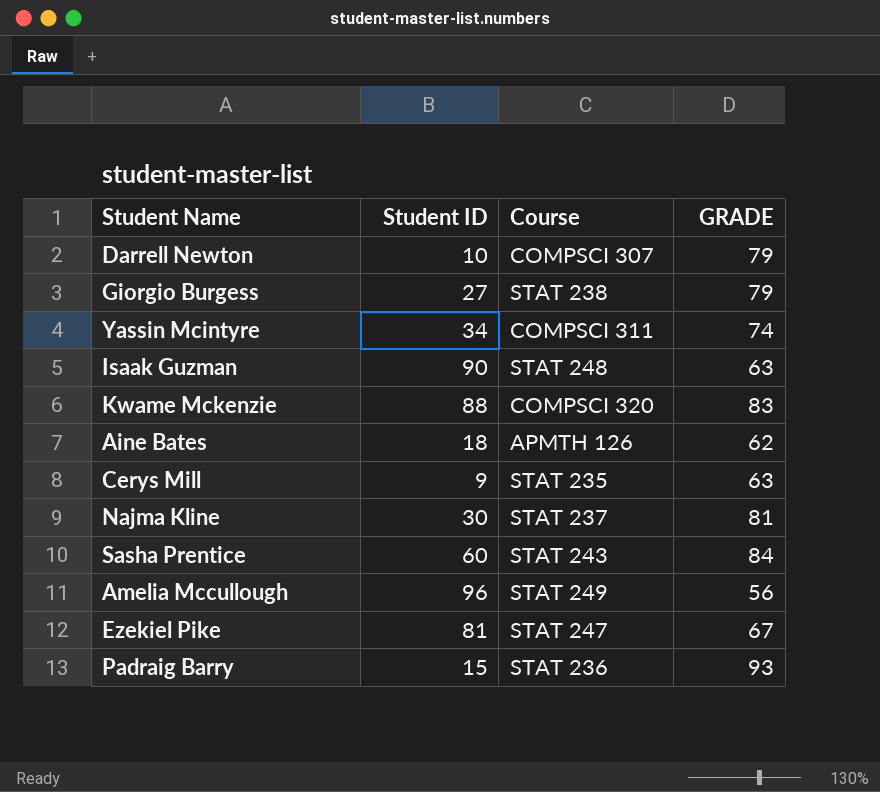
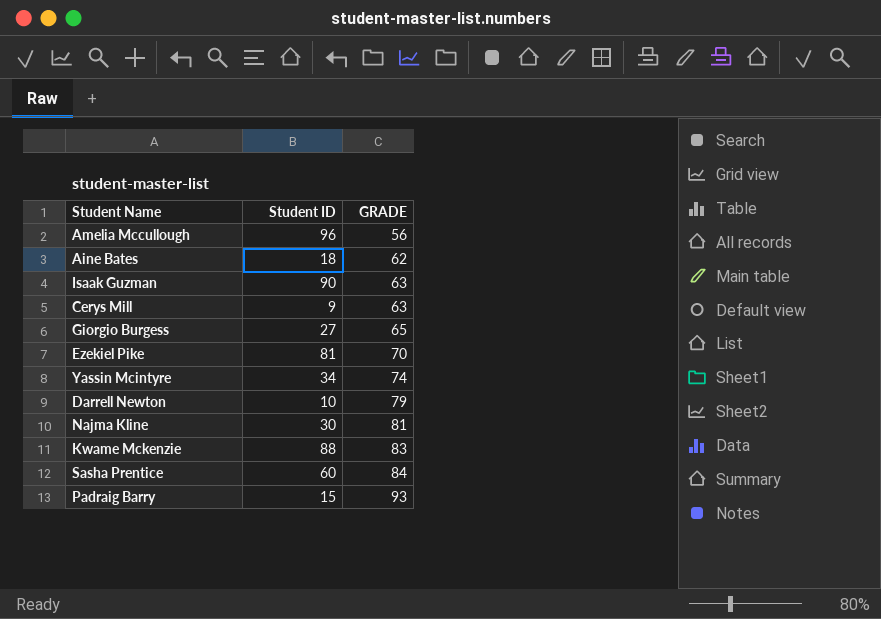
row order: none -> GRADE ascending
column Course | position: 3 -> none
Giorgio Burgess | GRADE: 79 -> 65
Ezekiel Pike | GRADE: 67 -> 70

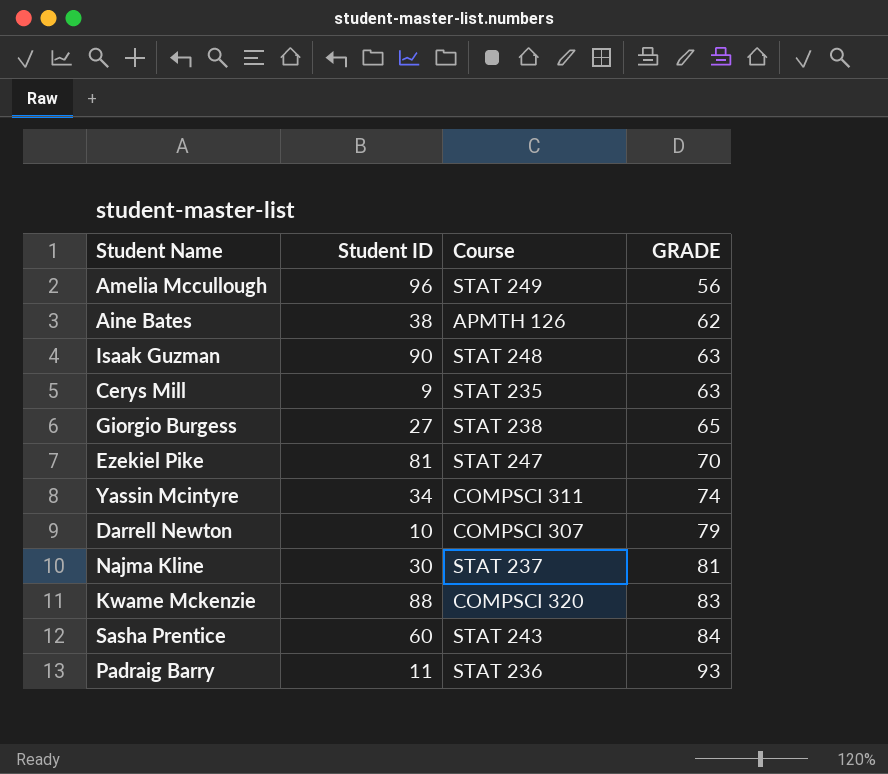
column Course | position: none -> 3
Aine Bates | Student ID: 18 -> 38
Padraig Barry | Student ID: 15 -> 11

